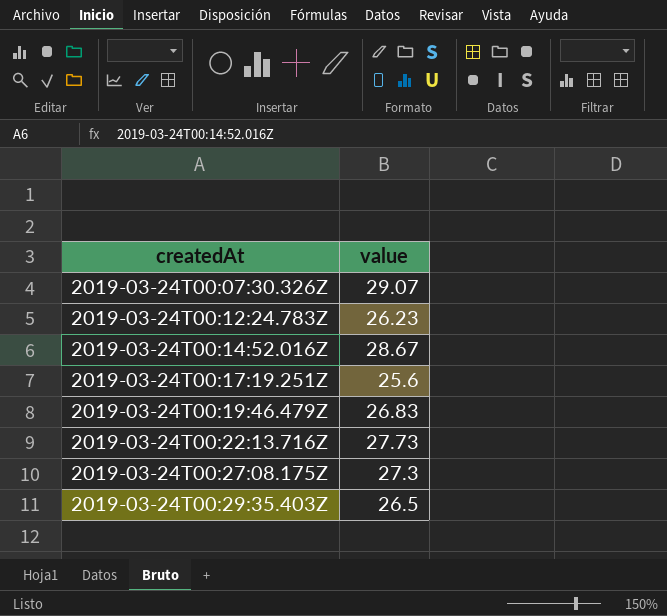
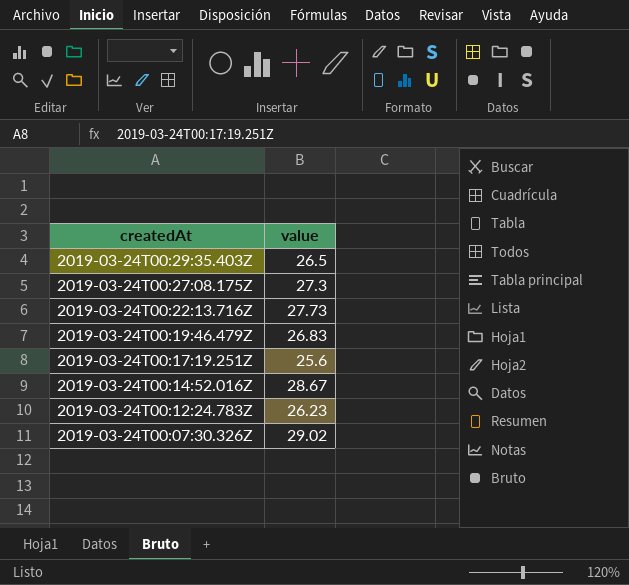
row order: createdAt ascending -> createdAt descending
2019-03-24T00:07:30.326Z | value: 29.07 -> 29.02

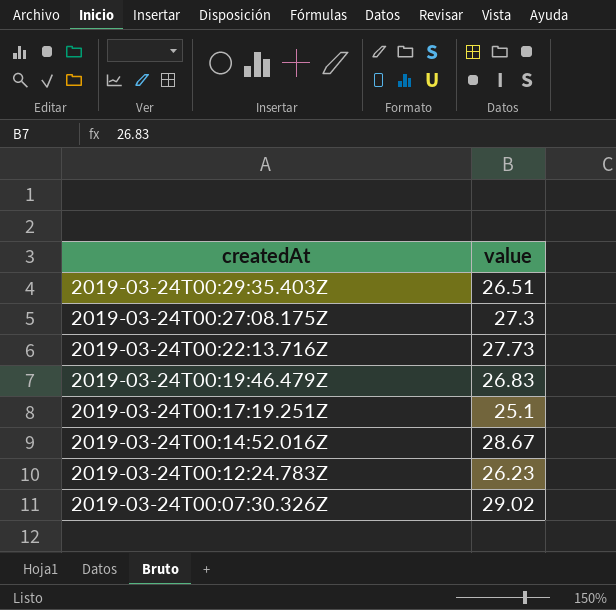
2019-03-24T00:29:35.403Z | value: 26.5 -> 26.51
2019-03-24T00:17:19.251Z | value: 25.6 -> 25.1

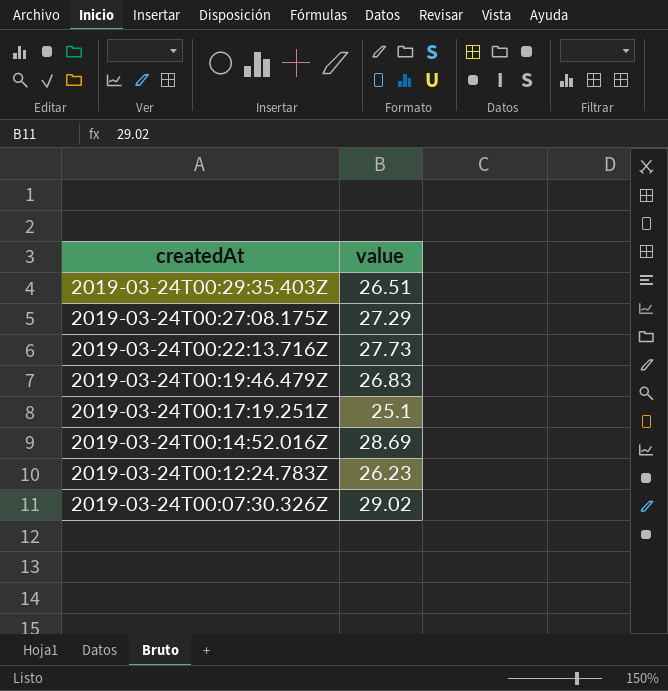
2019-03-24T00:27:08.175Z | value: 27.3 -> 27.29
2019-03-24T00:14:52.016Z | value: 28.67 -> 28.69

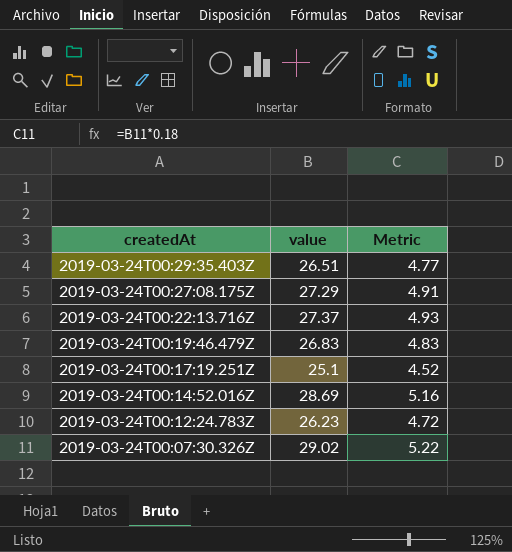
column Metric | formula: none -> [value] * 0.18
2019-03-24T00:22:13.716Z | value: 27.73 -> 27.37

